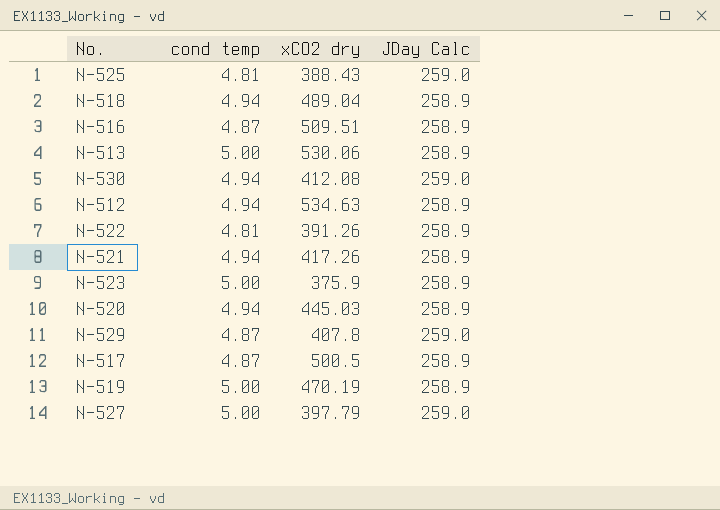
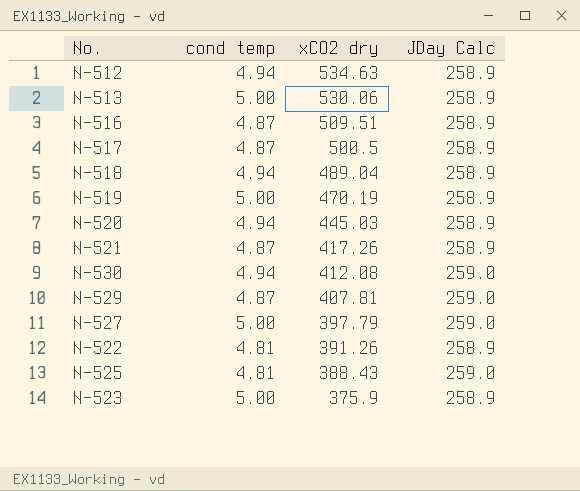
row order: none -> xCO2 dry descending
N-521 | cond temp: 4.94 -> 4.87
N-529 | xCO2 dry: 407.8 -> 407.81

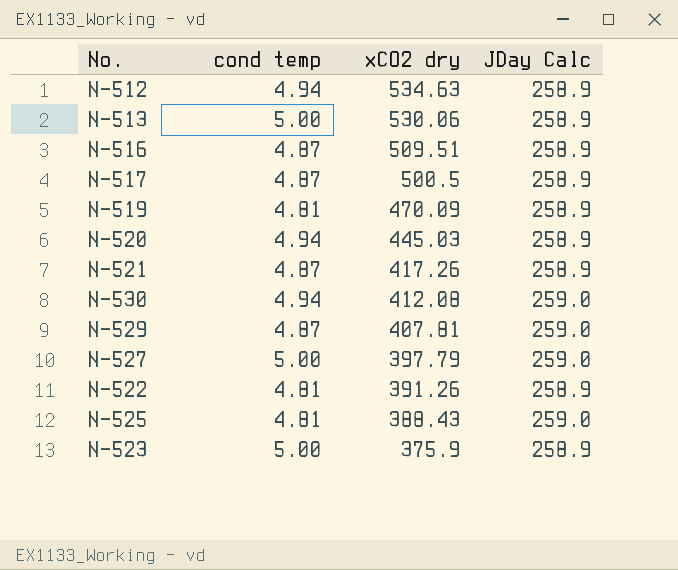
row N-518: 4.94 | 489.04 | 258.9 -> none
N-519 | cond temp: 5.00 -> 4.81
N-519 | xCO2 dry: 470.19 -> 470.09

